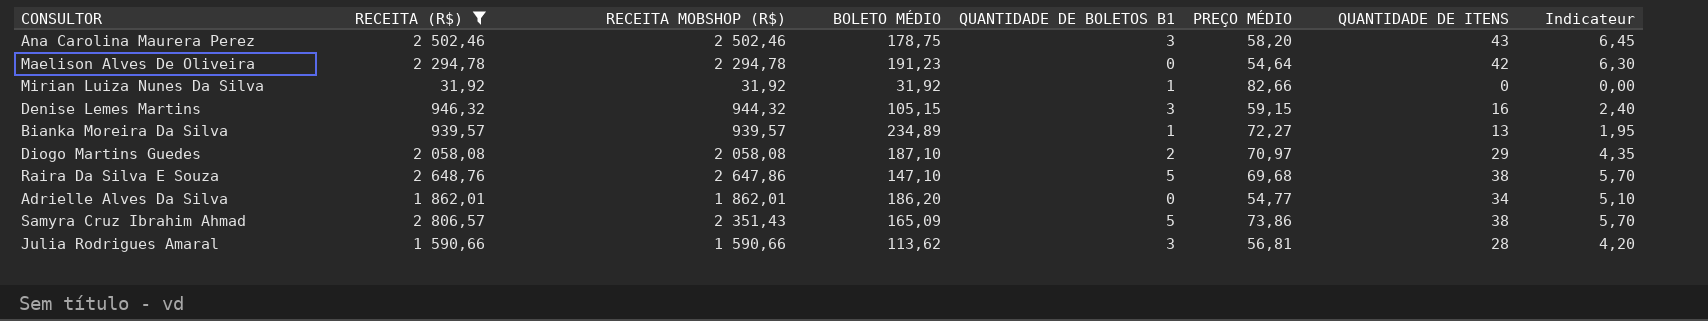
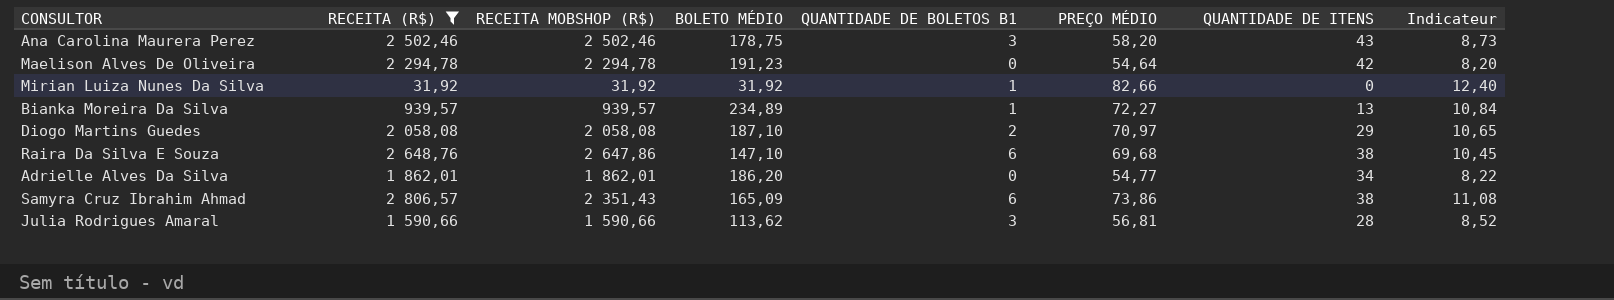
column Indicateur | formula: [QUANTIDADE DE ITENS] * 0,15 -> [PREÇO MÉDIO] * 0,15
row Denise Lemes Martins: 946,32 | 944,32 | 105,15 | 3 | 59,15 | 16 | 2,40 -> none
Raira Da Silva E Souza | QUANTIDADE DE BOLETOS B1: 5 -> 6
Samyra Cruz Ibrahim Ahmad | QUANTIDADE DE BOLETOS B1: 5 -> 6

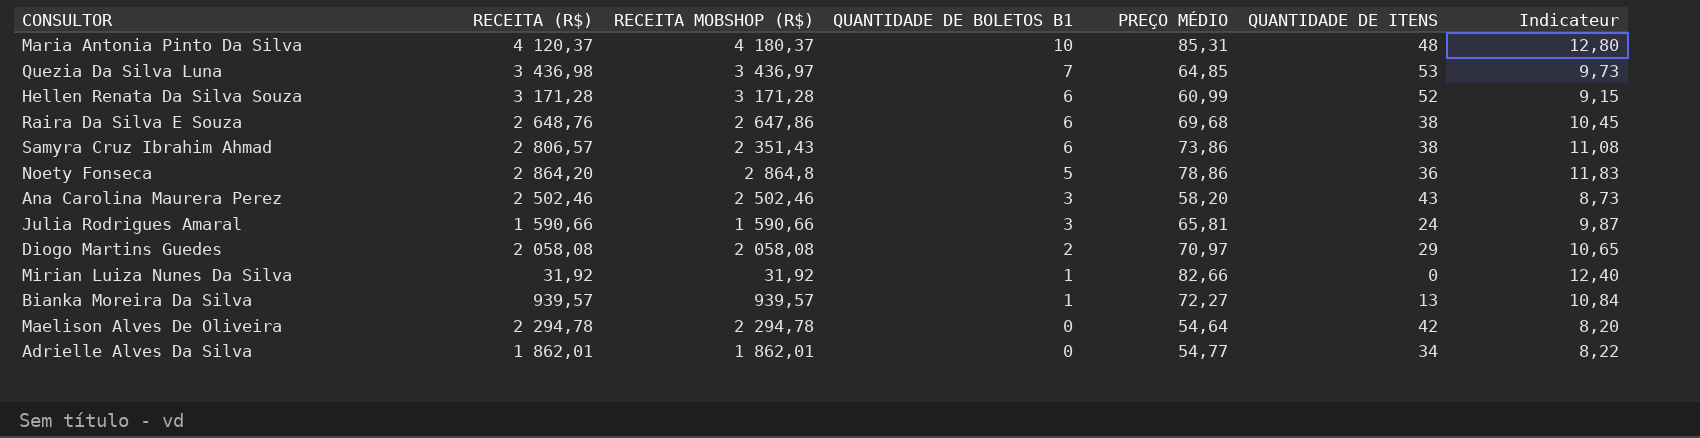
filter: RECEITA (R$) <= 2 806,57 -> none
row order: none -> QUANTIDADE DE BOLETOS B1 descending
column BOLETO MÉDIO | position: 4 -> none
Julia Rodrigues Amaral | PREÇO MÉDIO: 56,81 -> 65,81
Julia Rodrigues Amaral | QUANTIDADE DE ITENS: 28 -> 24
Julia Rodrigues Amaral | Indicateur: 8,52 -> 9,87

